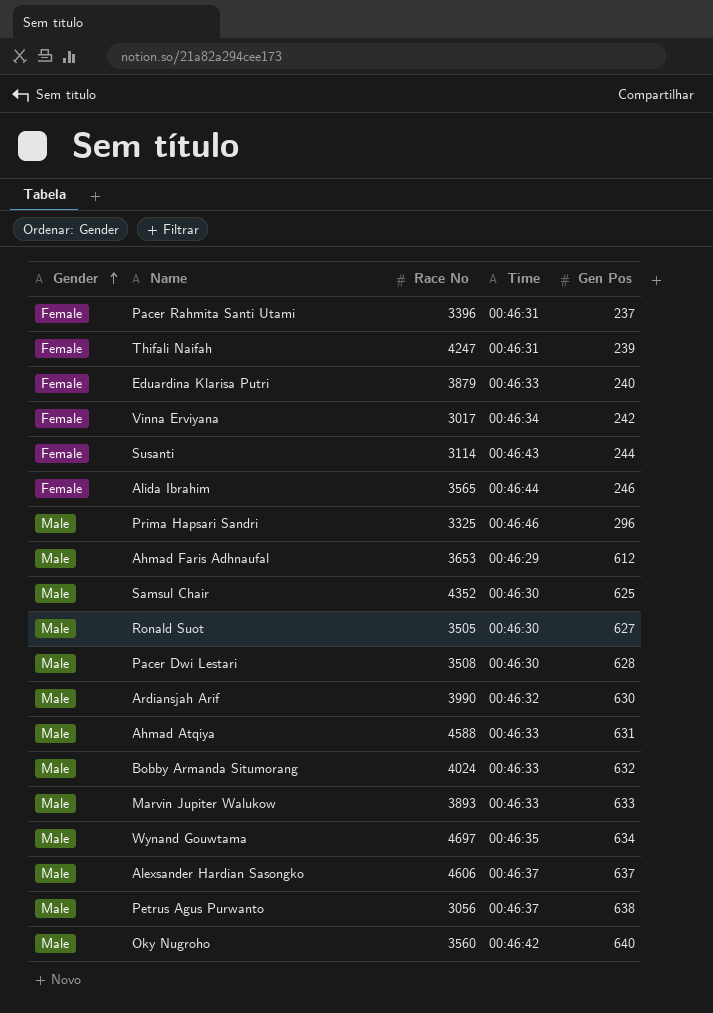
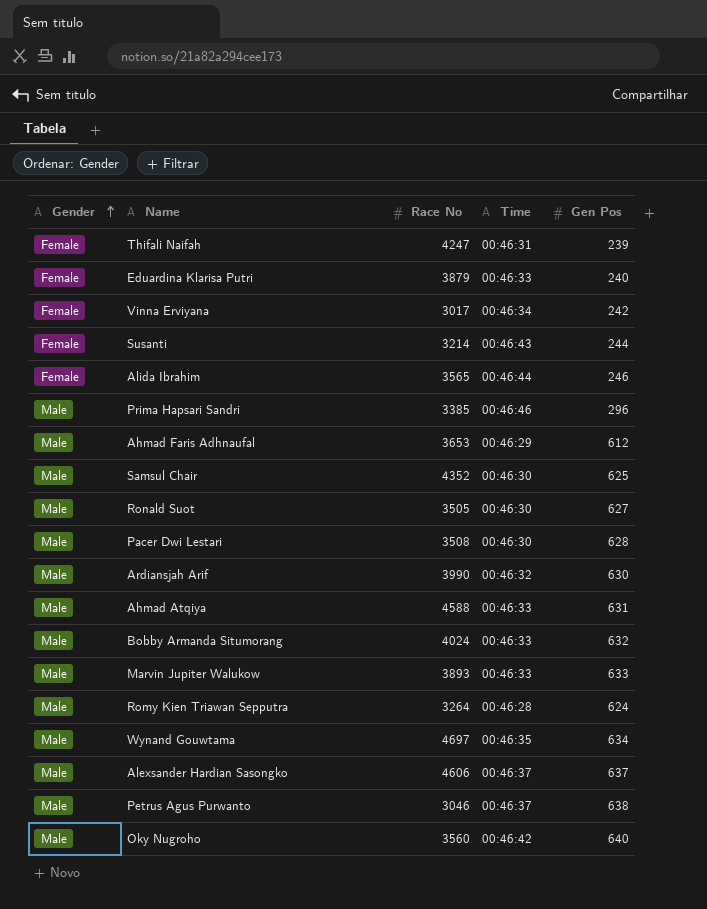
row Pacer Rahmita Santi Utami: Female | 3396 | 00:46:31 | 237 -> none
Susanti | Race No: 3114 -> 3214
Prima Hapsari Sandri | Race No: 3325 -> 3385
row Romy Kien Triawan Sepputra: none -> Male | 3264 | 00:46:28 | 624
Petrus Agus Purwanto | Race No: 3056 -> 3046

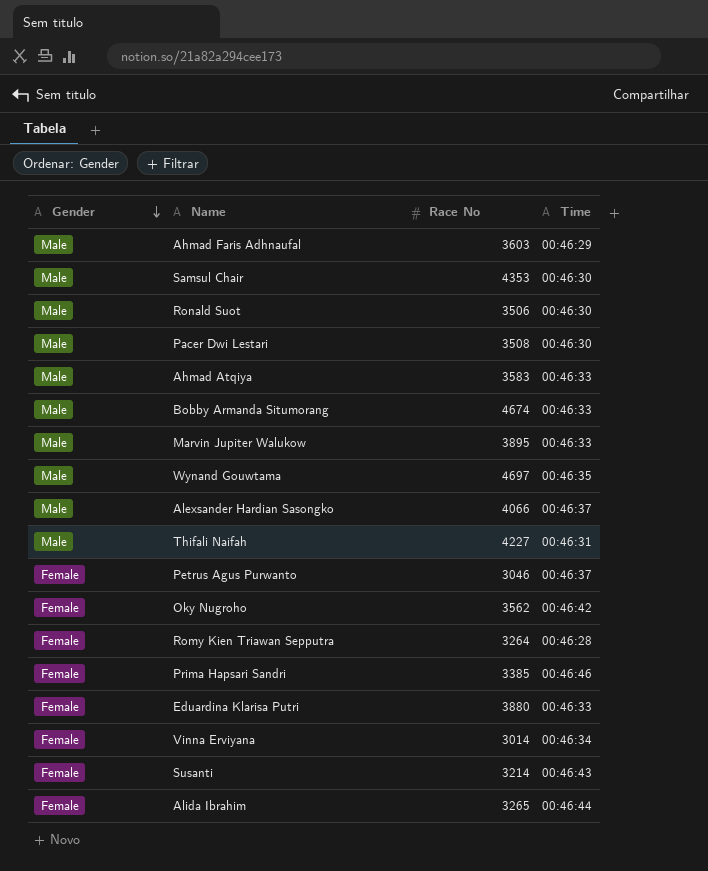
row order: Gender ascending -> Gender descending
column Gen Pos | position: 5 -> none
row Ardiansjah Arif: Male | 3990 | 00:46:32 | 630 -> none
Ahmad Faris Adhnaufal | Race No: 3653 -> 3603
Samsul Chair | Race No: 4352 -> 4353
Ronald Suot | Race No: 3505 -> 3506
Ahmad Atqiya | Race No: 4588 -> 3583
Bobby Armanda Situmorang | Race No: 4024 -> 4674
Marvin Jupiter Walukow | Race No: 3893 -> 3895
Alexsander Hardian Sasongko | Race No: 4606 -> 4066
Thifali Naifah | Gender: Female -> Male
Thifali Naifah | Race No: 4247 -> 4227
Petrus Agus Purwanto | Gender: Male -> Female
Oky Nugroho | Gender: Male -> Female
Oky Nugroho | Race No: 3560 -> 3562
Romy Kien Triawan Sepputra | Gender: Male -> Female
Prima Hapsari Sandri | Gender: Male -> Female
Eduardina Klarisa Putri | Race No: 3879 -> 3880
Vinna Erviyana | Race No: 3017 -> 3014
Alida Ibrahim | Race No: 3565 -> 3265

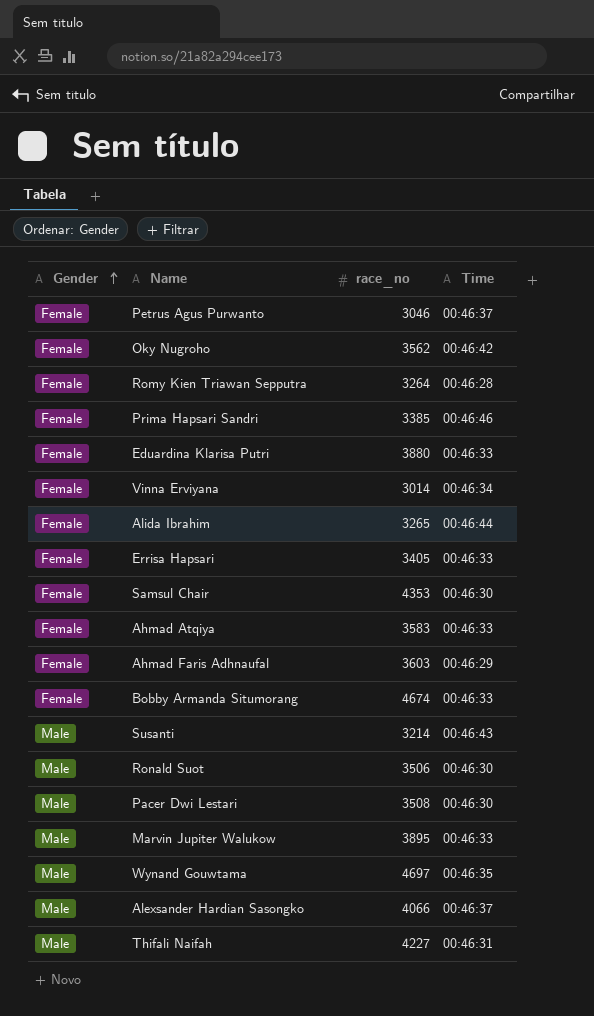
row order: Gender descending -> Gender ascending
column name: Race No -> race_no
row Errisa Hapsari: none -> Female | 3405 | 00:46:33
Samsul Chair | Gender: Male -> Female
Ahmad Atqiya | Gender: Male -> Female
Ahmad Faris Adhnaufal | Gender: Male -> Female
Bobby Armanda Situmorang | Gender: Male -> Female
Susanti | Gender: Female -> Male

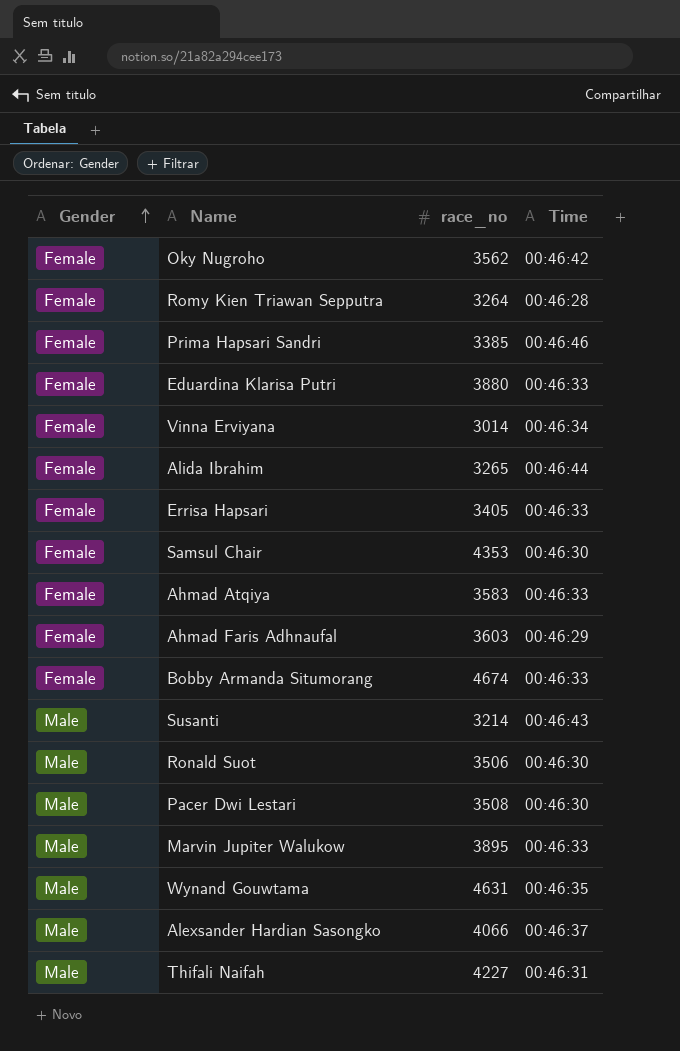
row Petrus Agus Purwanto: Female | 3046 | 00:46:37 -> none
Wynand Gouwtama | race_no: 4697 -> 4631

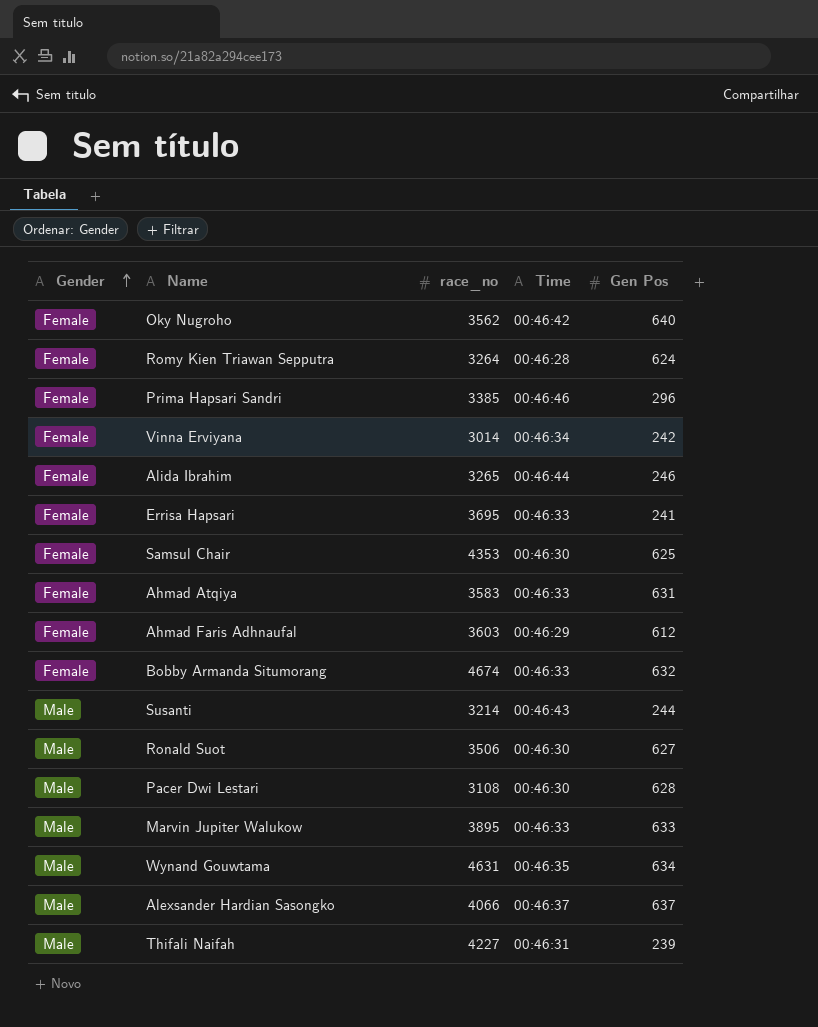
column Gen Pos | position: none -> 5
row Eduardina Klarisa Putri: Female | 3880 | 00:46:33 -> none
Errisa Hapsari | race_no: 3405 -> 3695
Pacer Dwi Lestari | race_no: 3508 -> 3108

